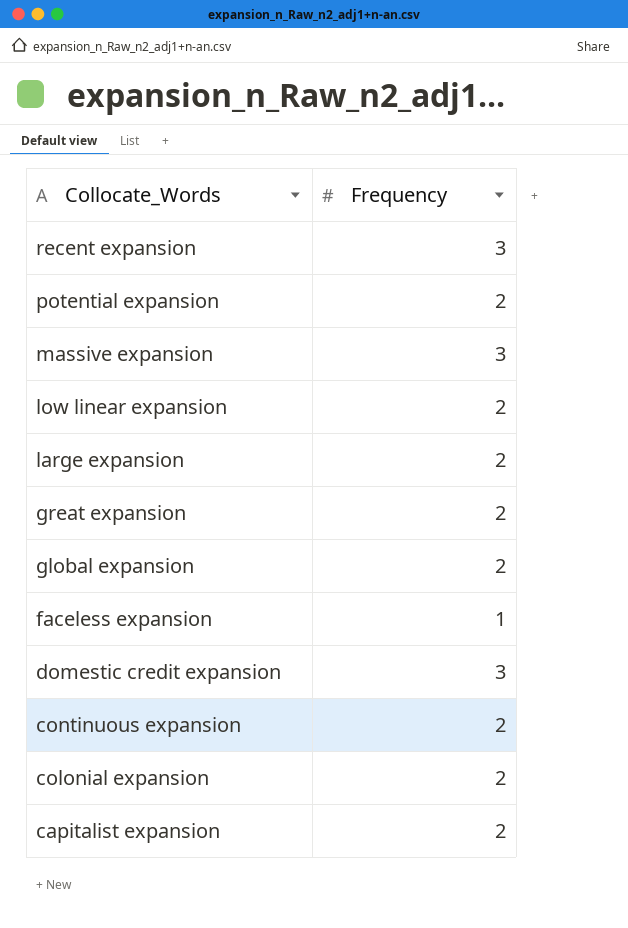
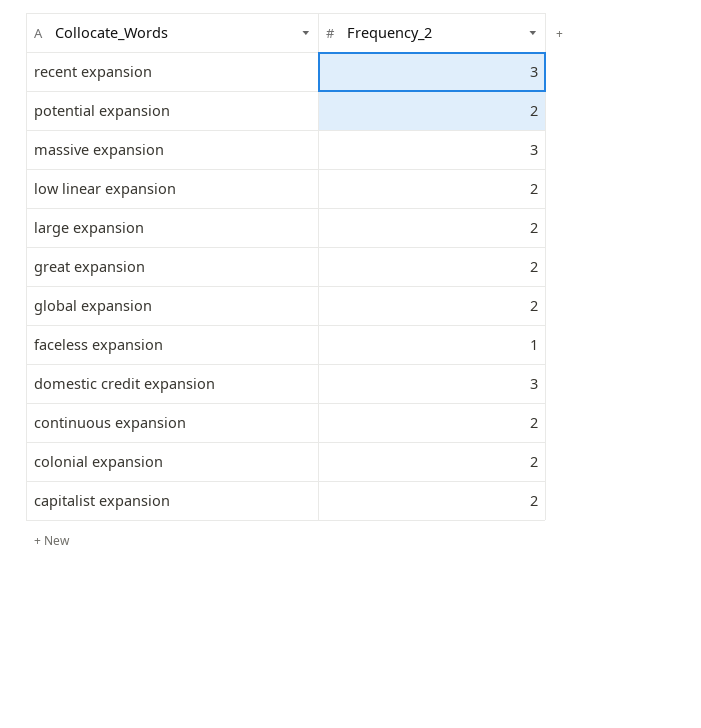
column name: Frequency -> Frequency_2

